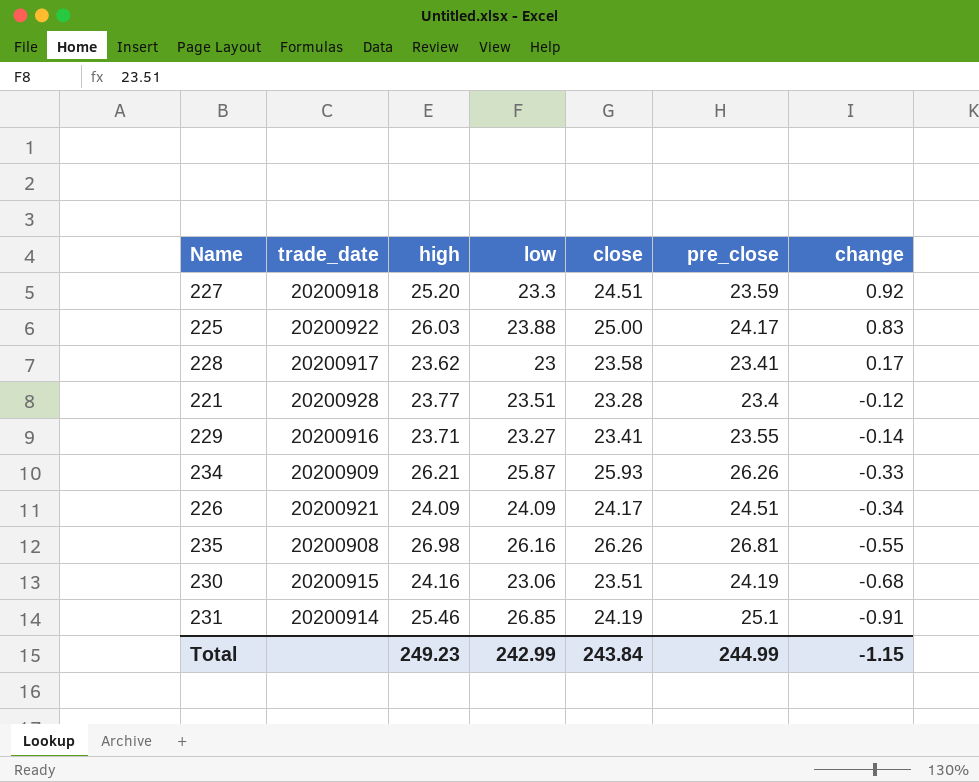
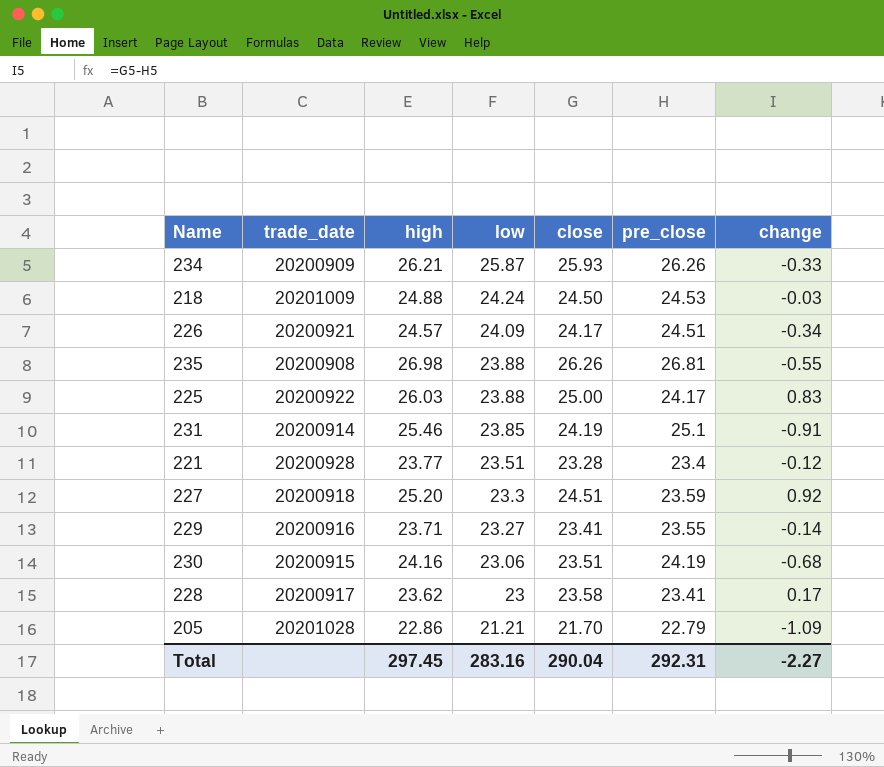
row order: change descending -> low descending
row 218: none -> 20201009 | 24.88 | 24.24 | 24.50 | 24.53 | -0.03
226 | high: 24.09 -> 24.57
235 | low: 26.16 -> 23.88
231 | low: 26.85 -> 23.85
row 205: none -> 20201028 | 22.86 | 21.21 | 21.70 | 22.79 | -1.09
Total | high: 249.23 -> 297.45
Total | low: 242.99 -> 283.16
Total | close: 243.84 -> 290.04
Total | pre_close: 244.99 -> 292.31
Total | change: -1.15 -> -2.27

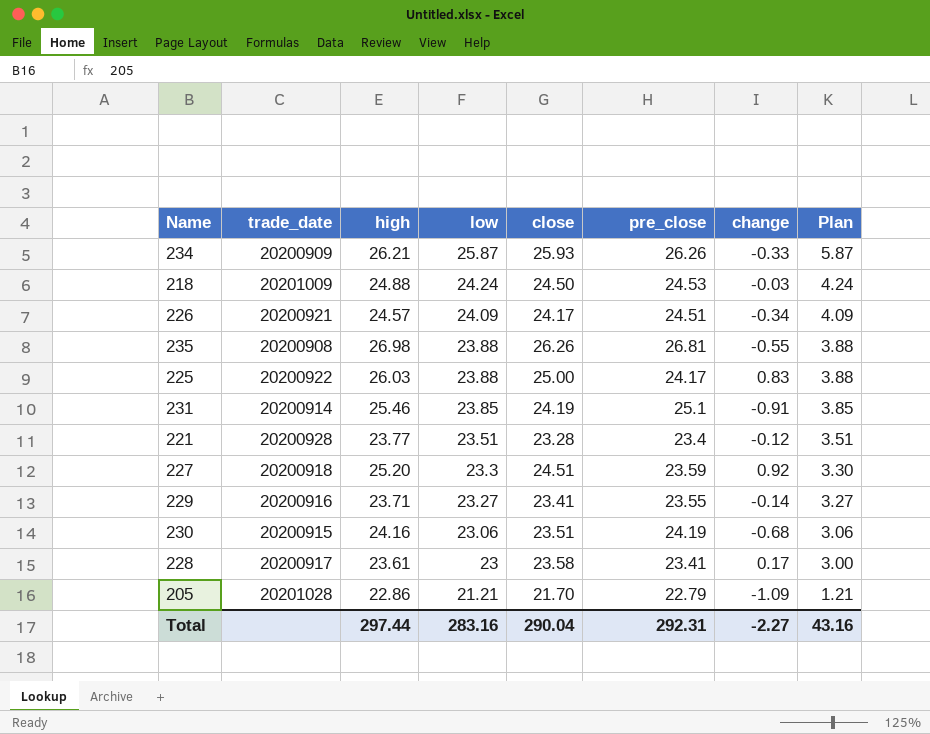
column Plan | formula: none -> [low] - 20
228 | high: 23.62 -> 23.61
Total | high: 297.45 -> 297.44

